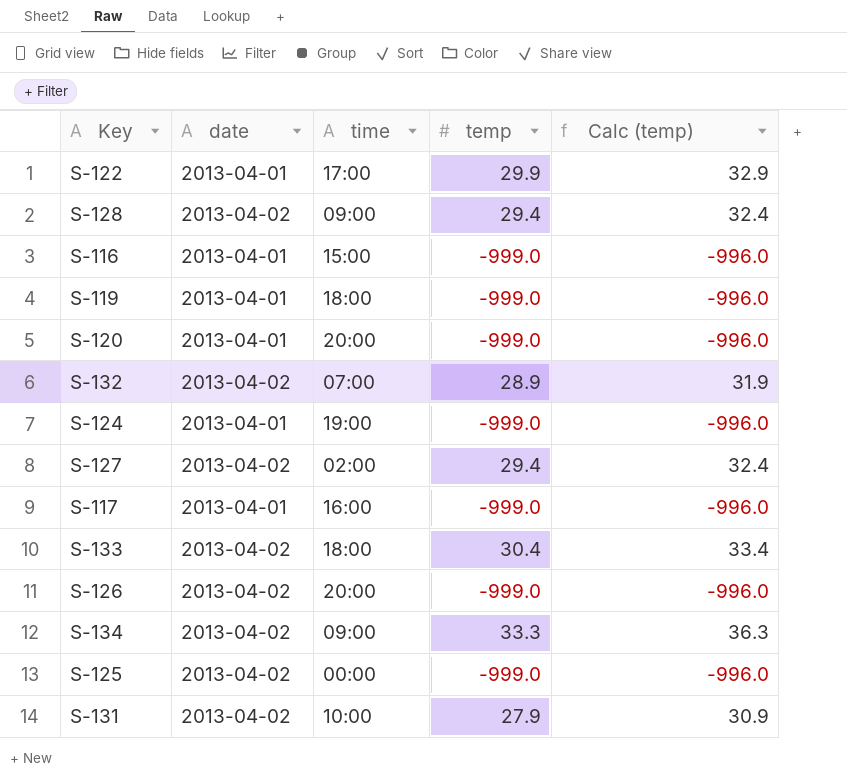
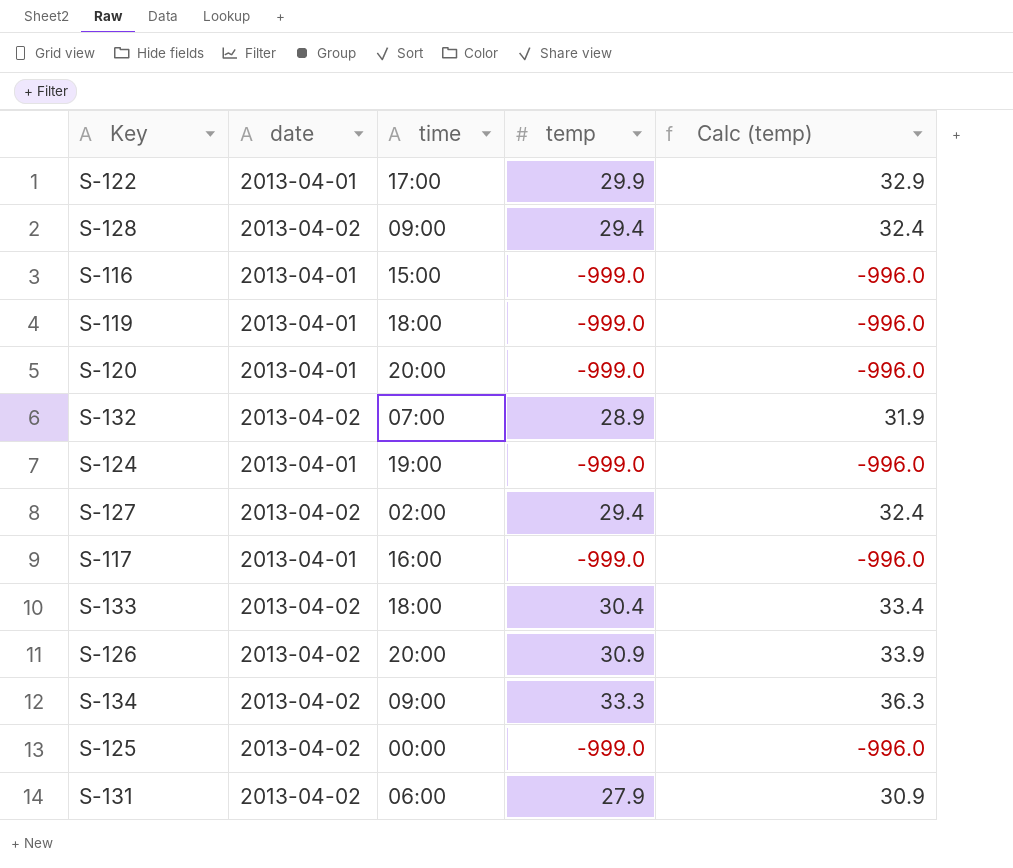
S-126 | temp: -999.0 -> 30.9
S-126 | Calc (temp): -996.0 -> 33.9
S-131 | time: 10:00 -> 06:00

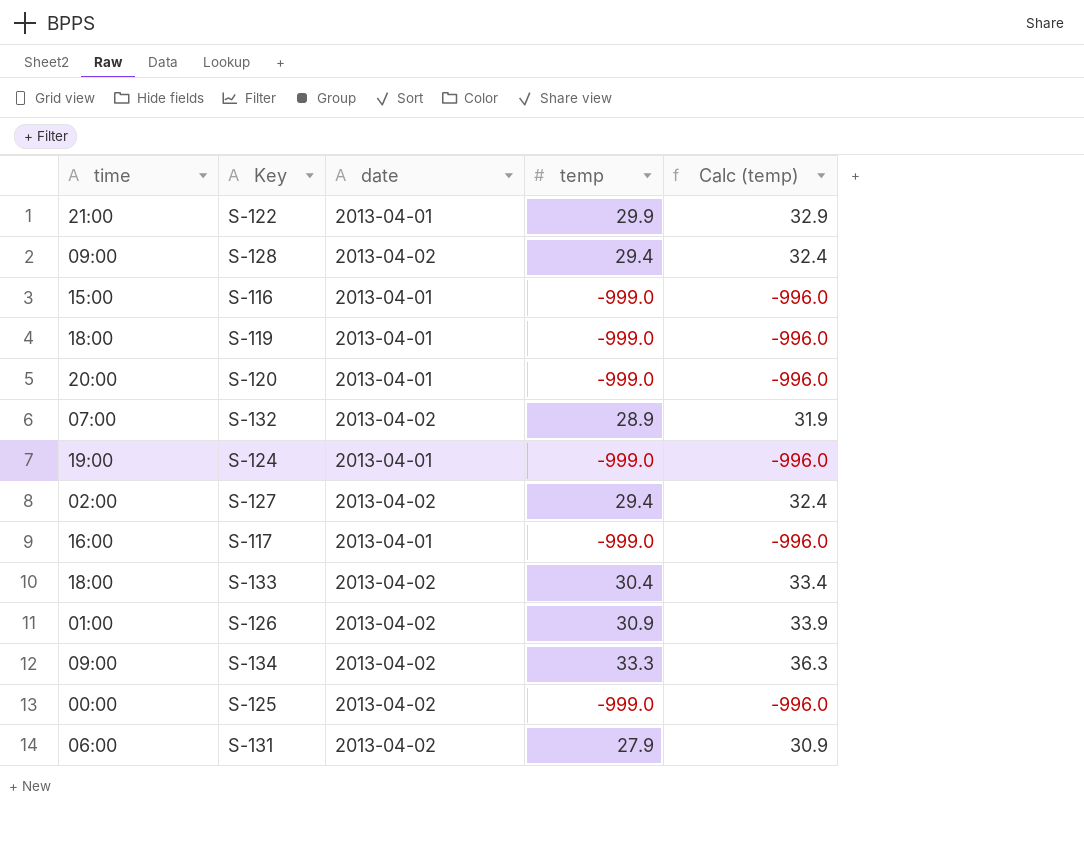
column time | position: 3 -> 1
S-122 | time: 17:00 -> 21:00
S-126 | time: 20:00 -> 01:00

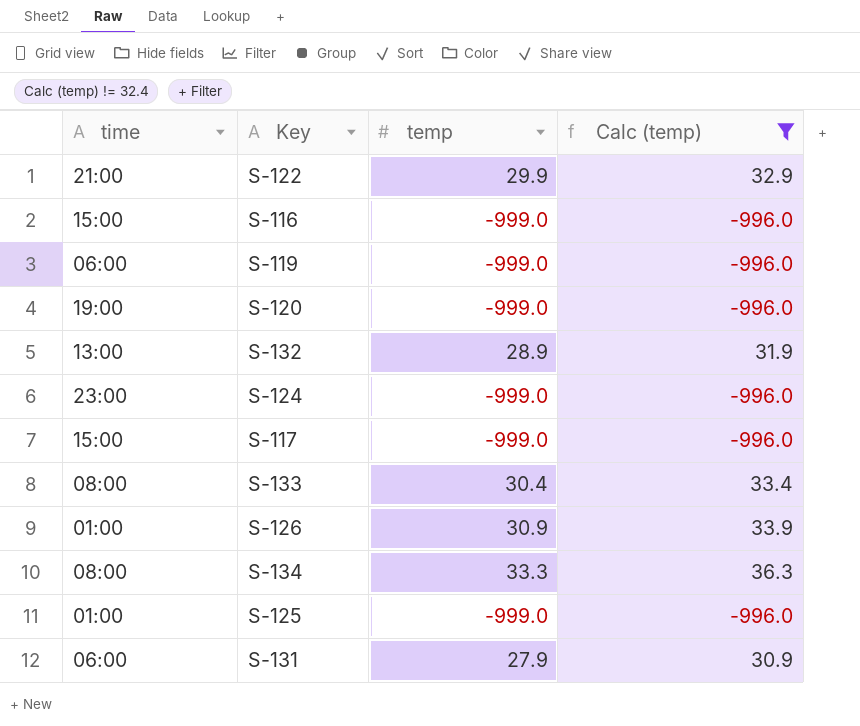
filter: none -> Calc (temp) != 32.4
column date | position: 3 -> none
S-119 | time: 18:00 -> 06:00
S-120 | time: 20:00 -> 19:00
S-132 | time: 07:00 -> 13:00
S-124 | time: 19:00 -> 23:00
S-117 | time: 16:00 -> 15:00
S-133 | time: 18:00 -> 08:00
S-134 | time: 09:00 -> 08:00
S-125 | time: 00:00 -> 01:00

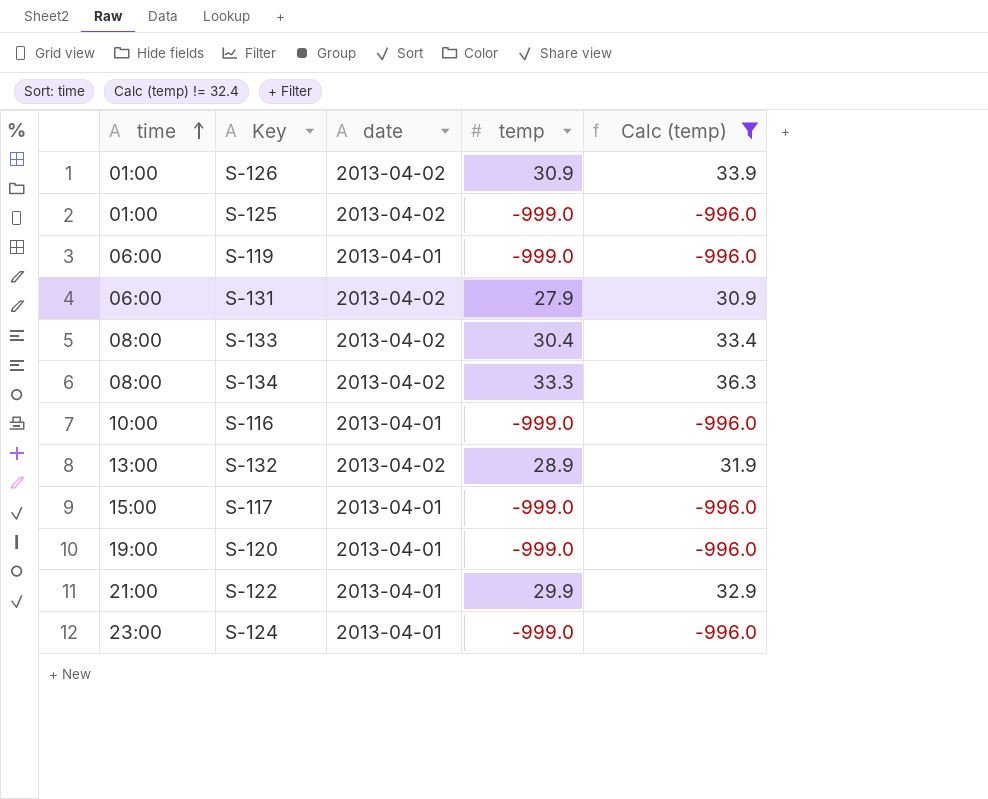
row order: none -> time ascending
column date | position: none -> 3
S-116 | time: 15:00 -> 10:00

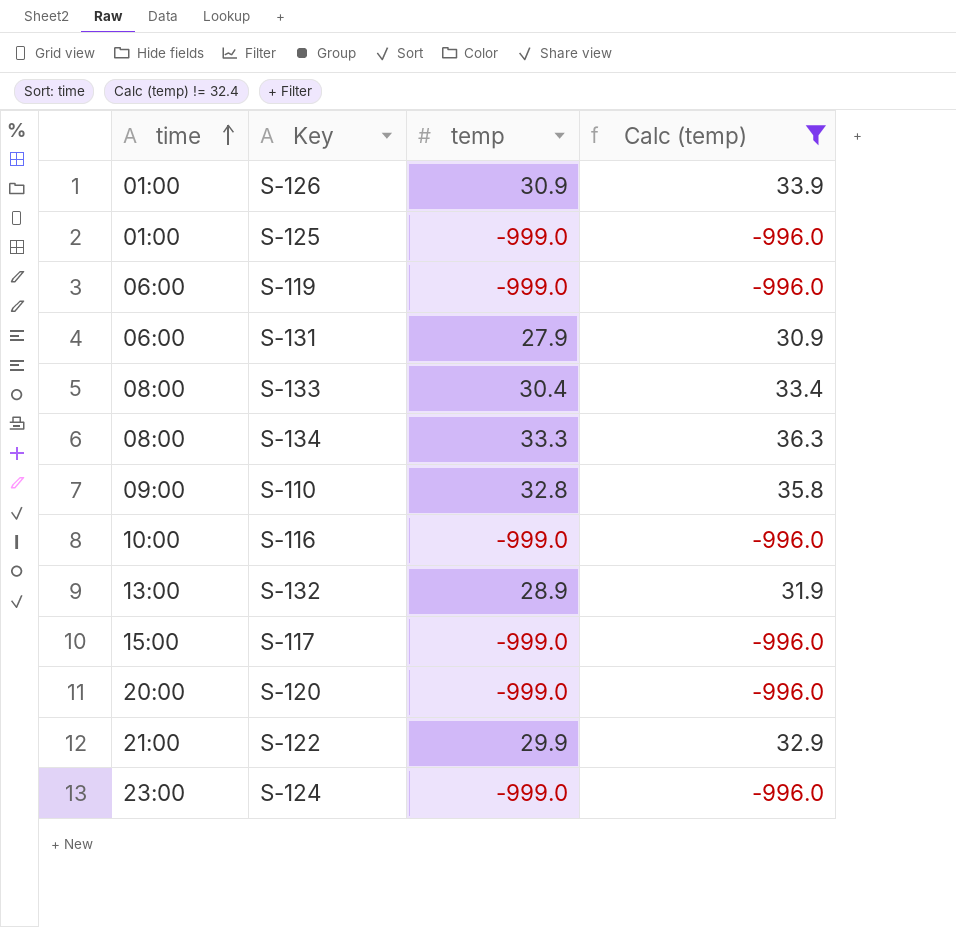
column date | position: 3 -> none
row S-110: none -> 09:00 | 32.8 | 35.8
S-120 | time: 19:00 -> 20:00

